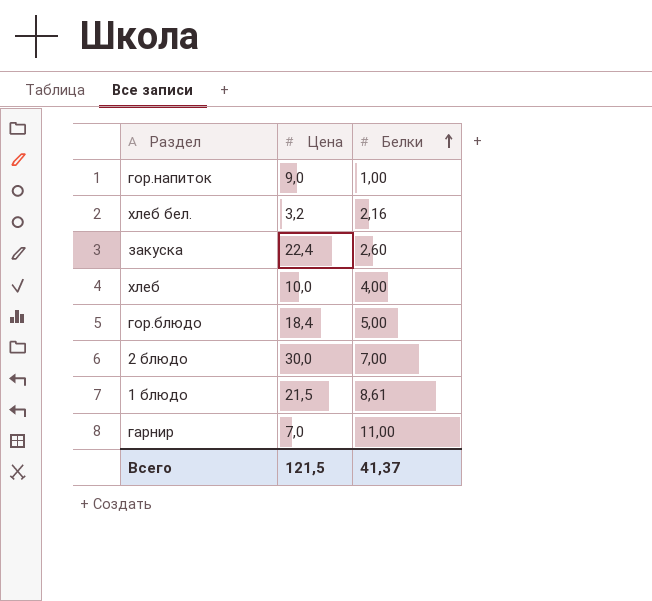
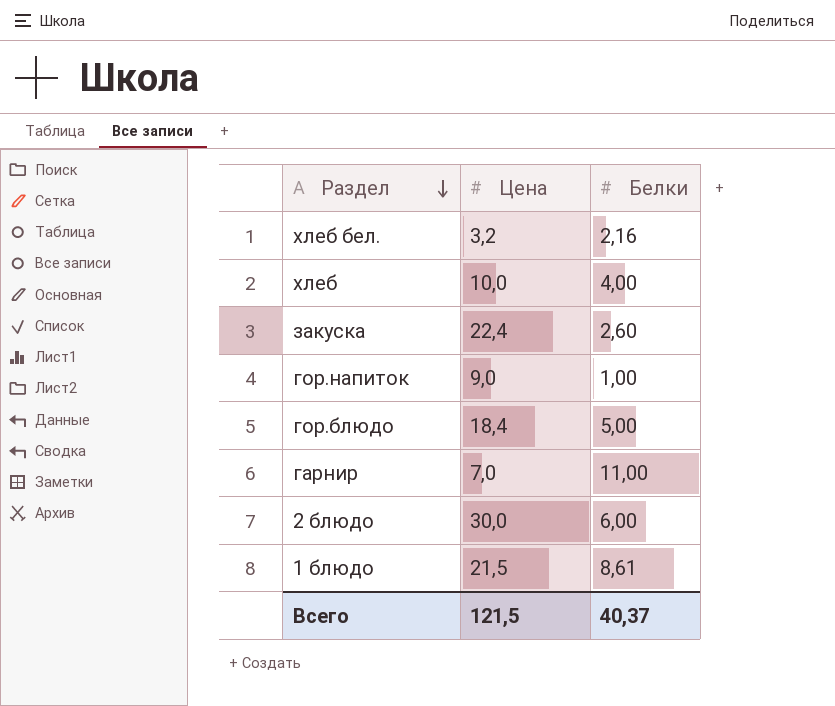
row order: Белки ascending -> Раздел descending
2 блюдо | Белки: 7,00 -> 6,00
Всего | Белки: 41,37 -> 40,37

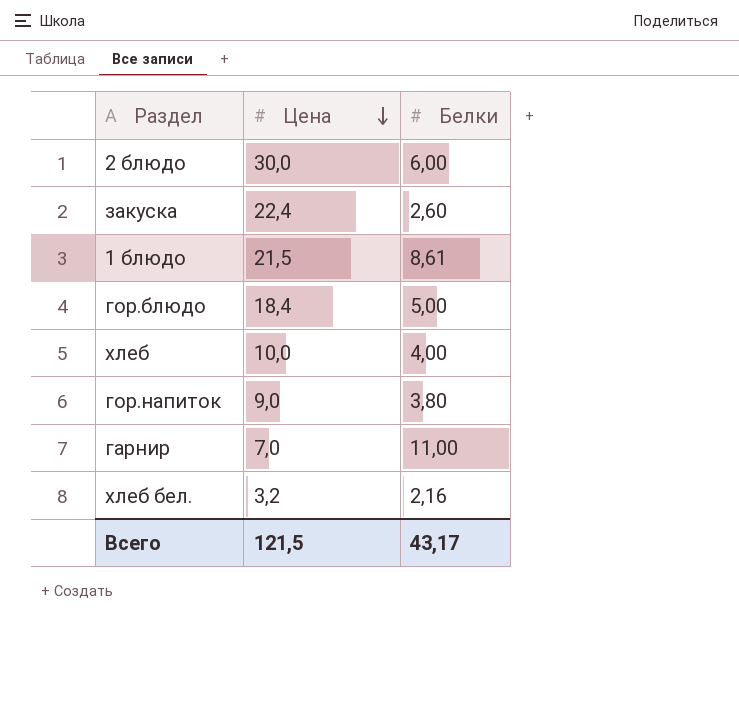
row order: Раздел descending -> Цена descending
гор.напиток | Белки: 1,00 -> 3,80
Всего | Белки: 40,37 -> 43,17

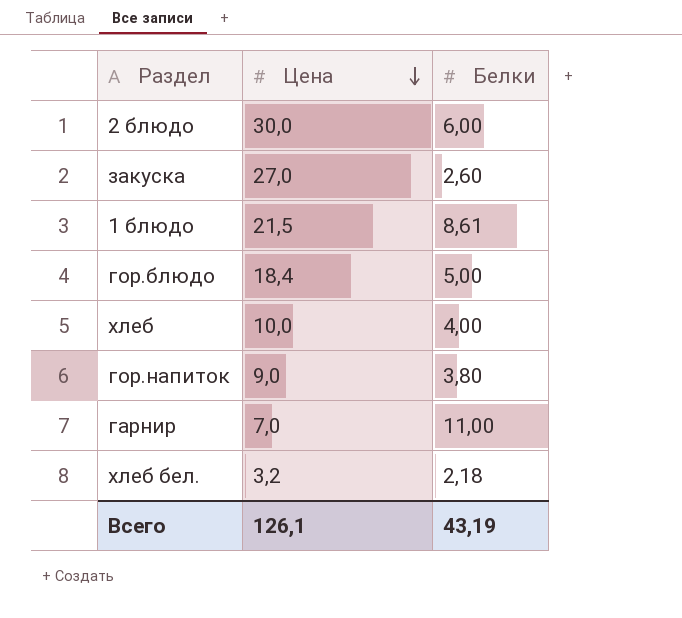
закуска | Цена: 22,4 -> 27,0
хлеб бел. | Белки: 2,16 -> 2,18
Всего | Цена: 121,5 -> 126,1
Всего | Белки: 43,17 -> 43,19

